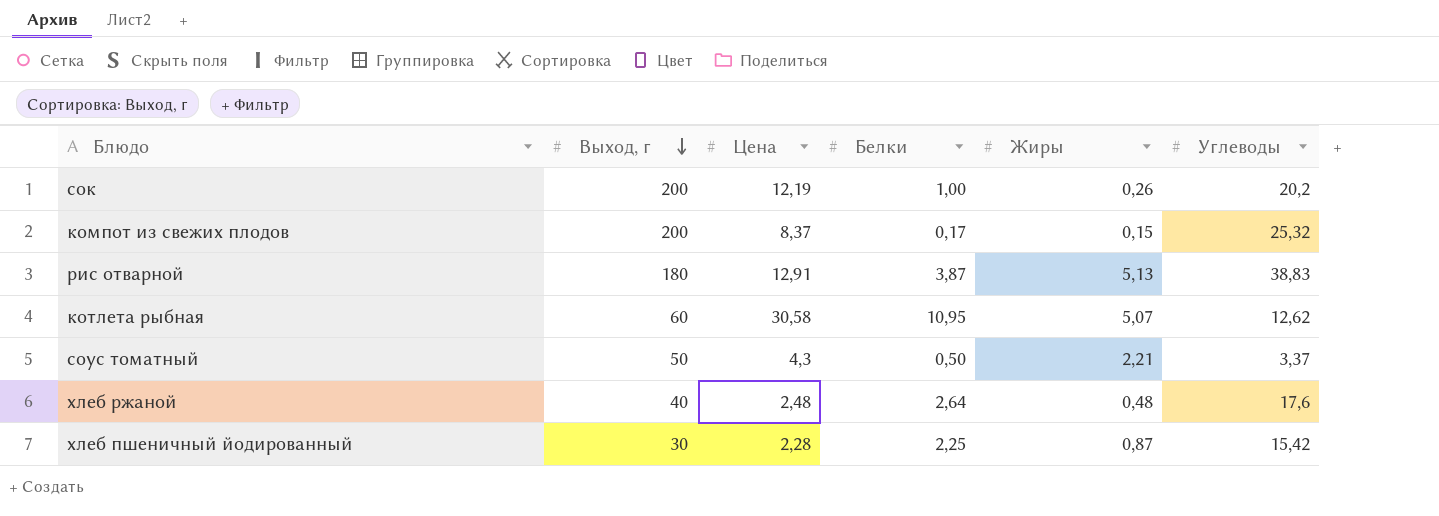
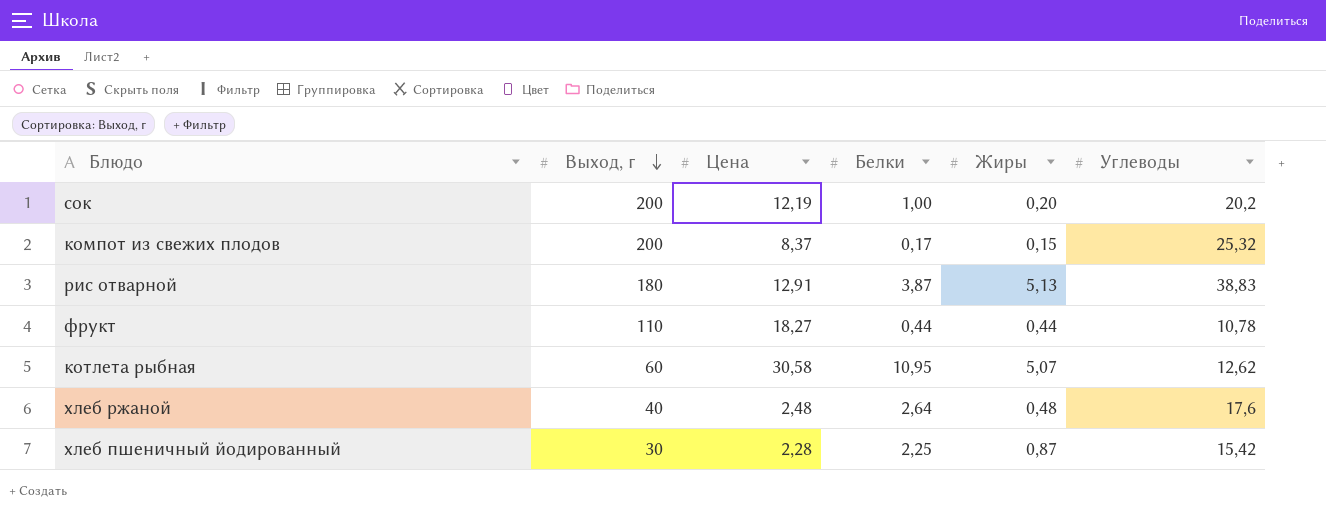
row соус томатный: 50 | 4,3 | 0,50 | 2,21 | 3,37 -> none
сок | Жиры: 0,26 -> 0,20
row фрукт: none -> 110 | 18,27 | 0,44 | 0,44 | 10,78

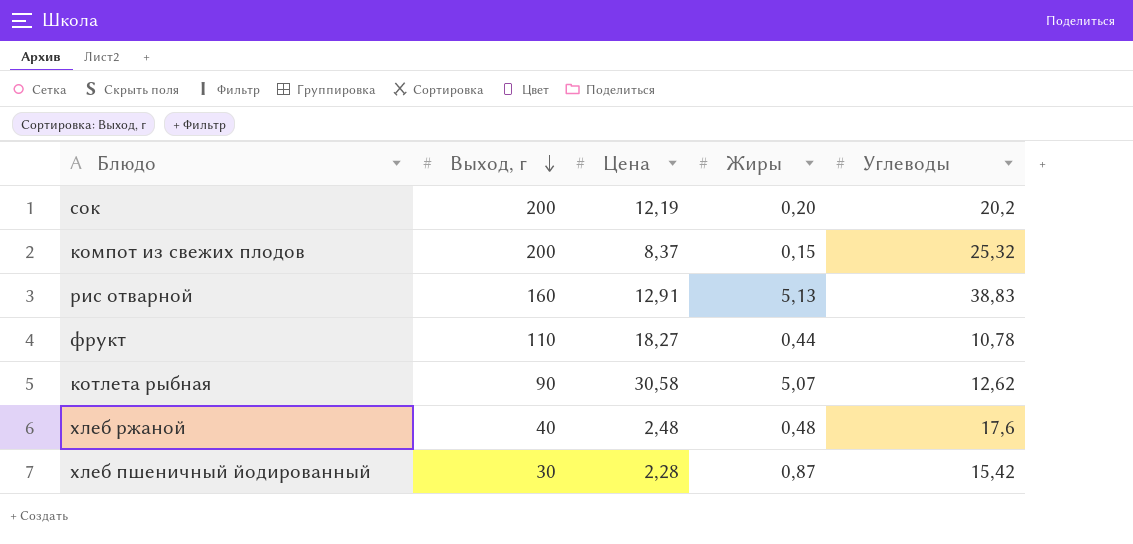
column Белки | position: 4 -> none
рис отварной | Выход, г: 180 -> 160
котлета рыбная | Выход, г: 60 -> 90

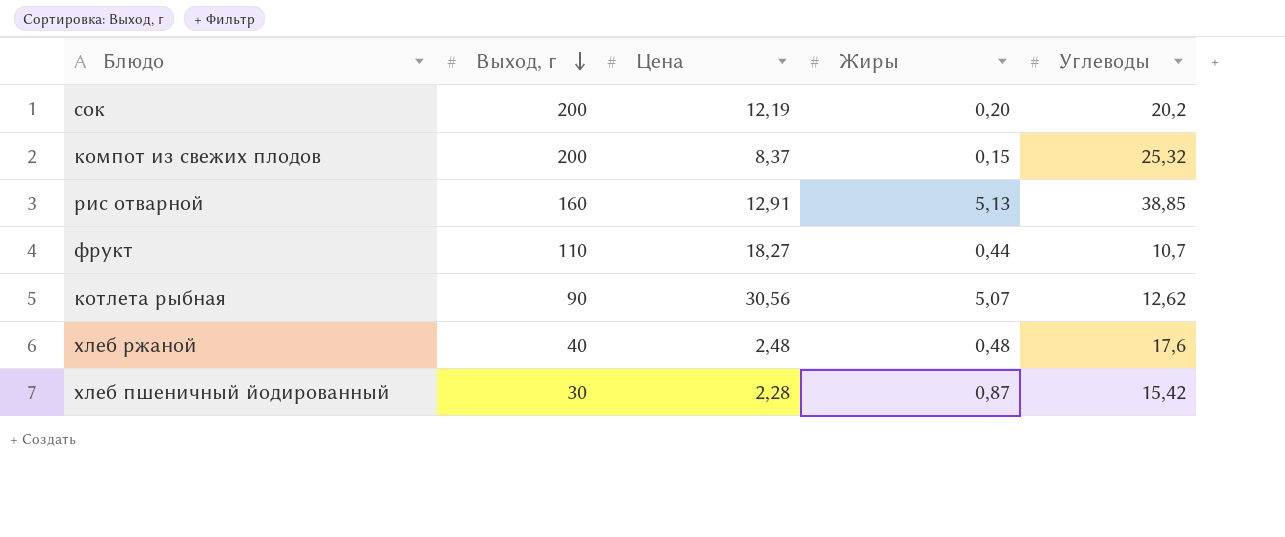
рис отварной | Углеводы: 38,83 -> 38,85
фрукт | Углеводы: 10,78 -> 10,7
котлета рыбная | Цена: 30,58 -> 30,56

